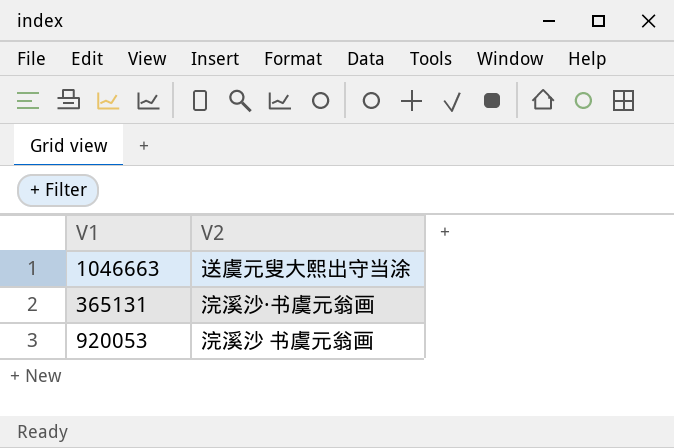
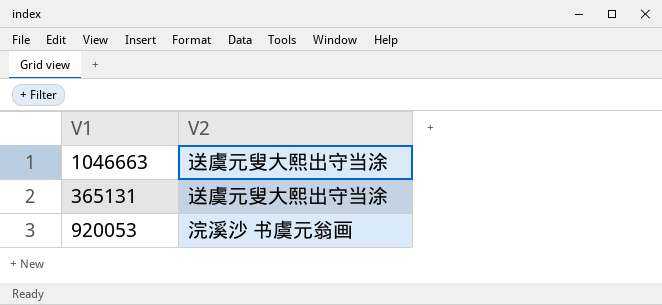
365131 | V2: 浣溪沙·书虞元翁画 -> 送虞元叟大熙出守当涂

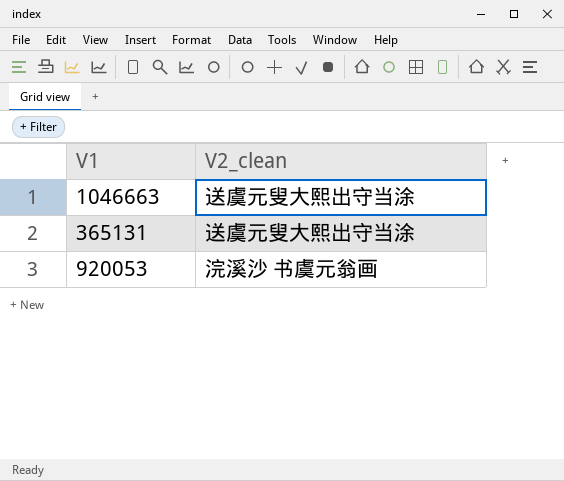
column name: V2 -> V2_clean

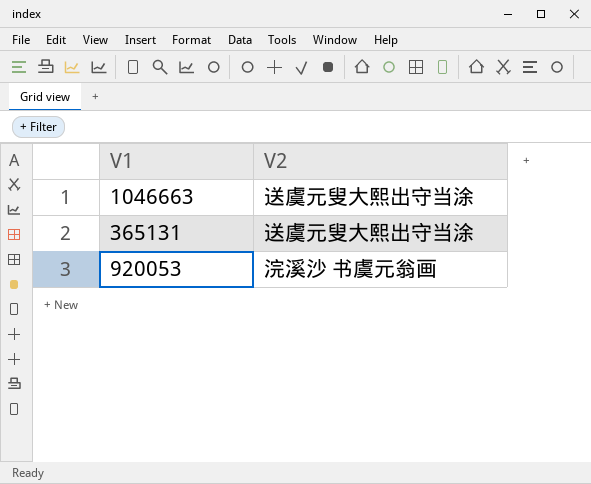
column name: V2_clean -> V2

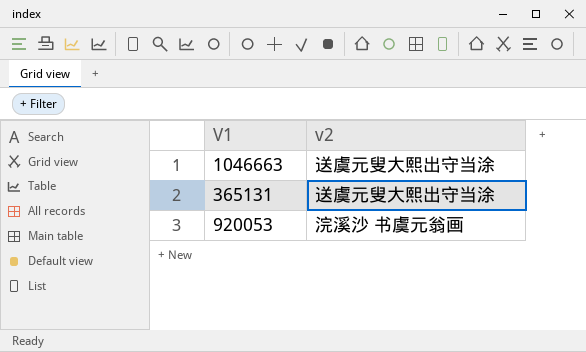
column name: V2 -> v2

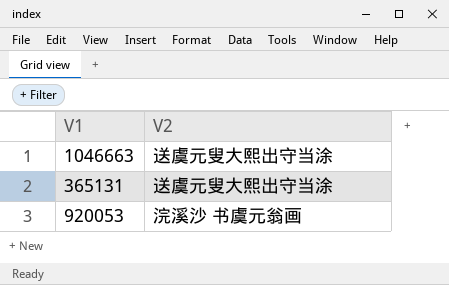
column name: v2 -> V2

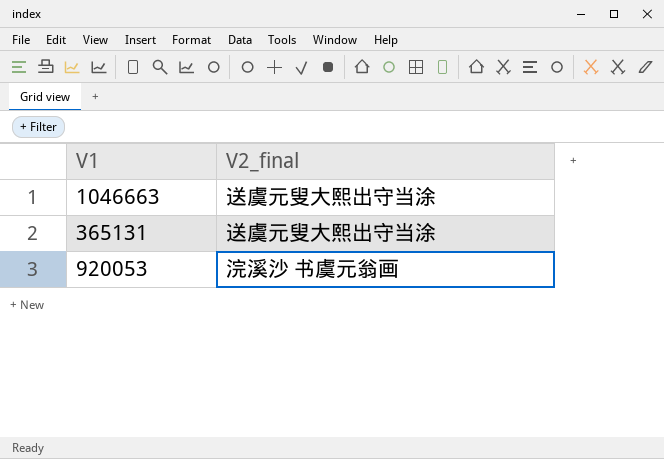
column name: V2 -> V2_final

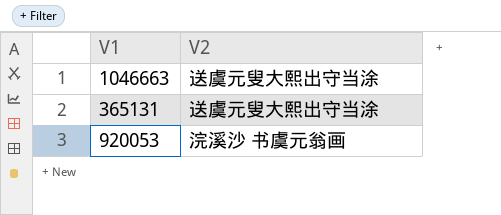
column name: V2_final -> V2

